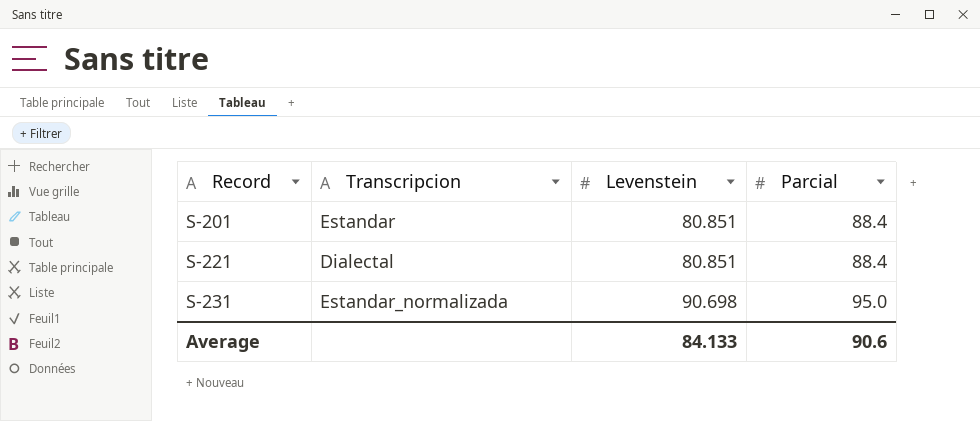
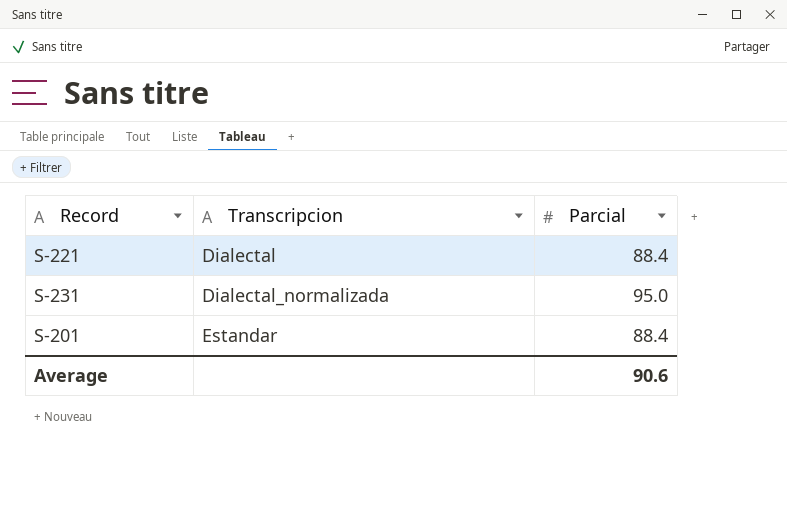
row order: Record ascending -> Transcripcion ascending
column Levenstein | position: 3 -> none
S-231 | Transcripcion: Estandar_normalizada -> Dialectal_normalizada

